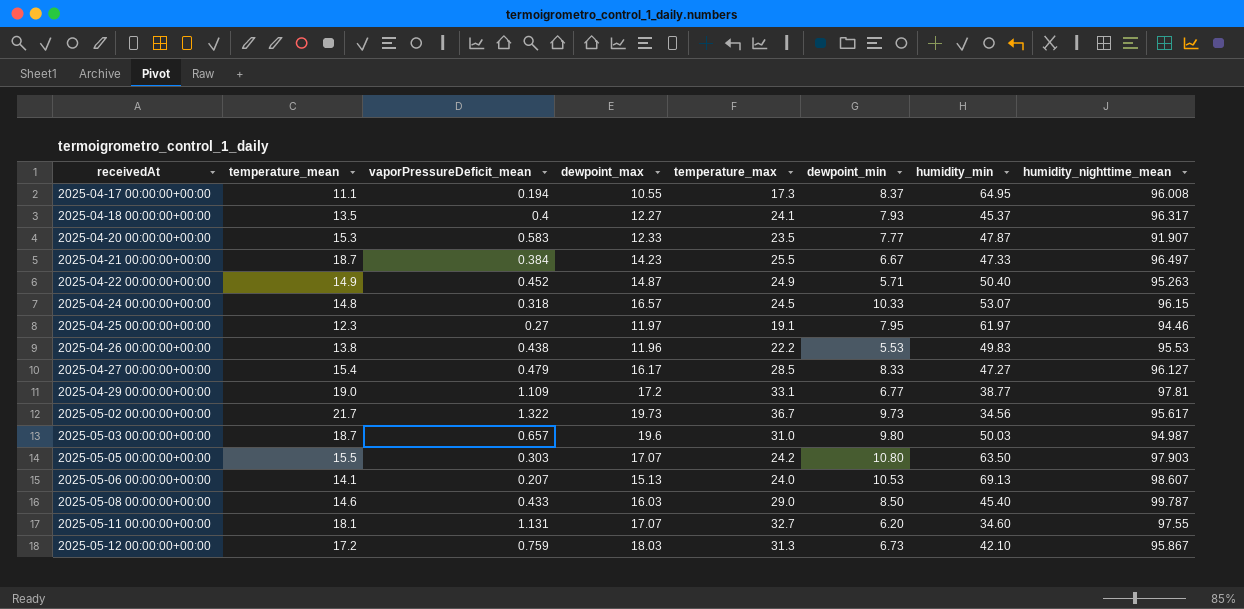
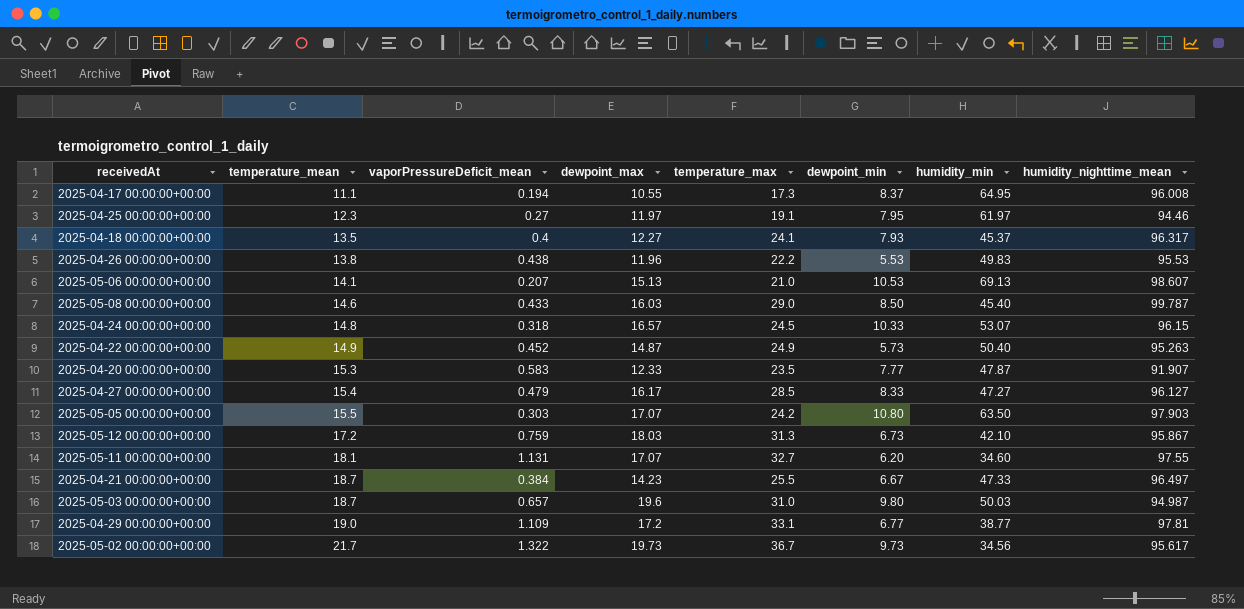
row order: receivedAt ascending -> temperature_mean ascending
2025-05-06 00:00:00+00:00 | temperature_max: 24.0 -> 21.0
2025-04-22 00:00:00+00:00 | dewpoint_min: 5.71 -> 5.73

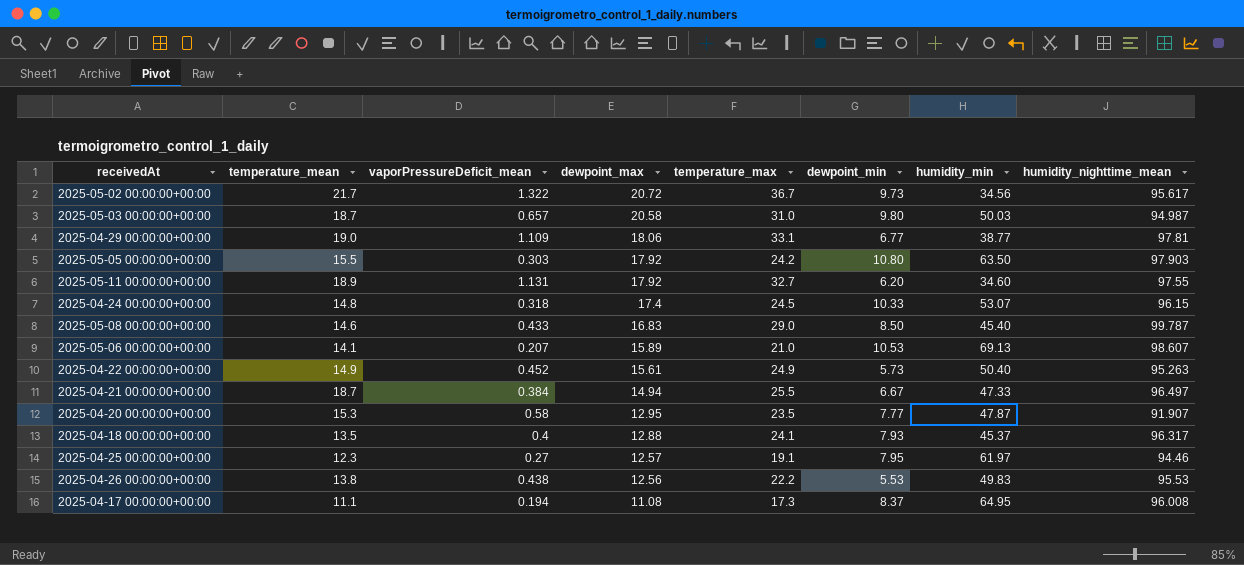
row order: temperature_mean ascending -> dewpoint_max descending
row 2025-04-27 00:00:00+00:00: 15.4 | 0.479 | 16.17 | 28.5 | 8.33 | 47.27 | 96.127 -> none
row 2025-05-12 00:00:00+00:00: 17.2 | 0.759 | 18.03 | 31.3 | 6.73 | 42.10 | 95.867 -> none
2025-05-02 00:00:00+00:00 | dewpoint_max: 19.73 -> 20.72
2025-05-03 00:00:00+00:00 | dewpoint_max: 19.6 -> 20.58
2025-04-29 00:00:00+00:00 | dewpoint_max: 17.2 -> 18.06
2025-05-05 00:00:00+00:00 | dewpoint_max: 17.07 -> 17.92
2025-05-11 00:00:00+00:00 | temperature_mean: 18.1 -> 18.9
2025-05-11 00:00:00+00:00 | dewpoint_max: 17.07 -> 17.92
2025-04-24 00:00:00+00:00 | dewpoint_max: 16.57 -> 17.4
2025-05-08 00:00:00+00:00 | dewpoint_max: 16.03 -> 16.83
2025-05-06 00:00:00+00:00 | dewpoint_max: 15.13 -> 15.89
2025-04-22 00:00:00+00:00 | dewpoint_max: 14.87 -> 15.61
2025-04-21 00:00:00+00:00 | dewpoint_max: 14.23 -> 14.94
2025-04-20 00:00:00+00:00 | vaporPressureDeficit_mean: 0.583 -> 0.58
2025-04-20 00:00:00+00:00 | dewpoint_max: 12.33 -> 12.95
2025-04-18 00:00:00+00:00 | dewpoint_max: 12.27 -> 12.88
2025-04-25 00:00:00+00:00 | dewpoint_max: 11.97 -> 12.57
2025-04-26 00:00:00+00:00 | dewpoint_max: 11.96 -> 12.56
2025-04-17 00:00:00+00:00 | dewpoint_max: 10.55 -> 11.08

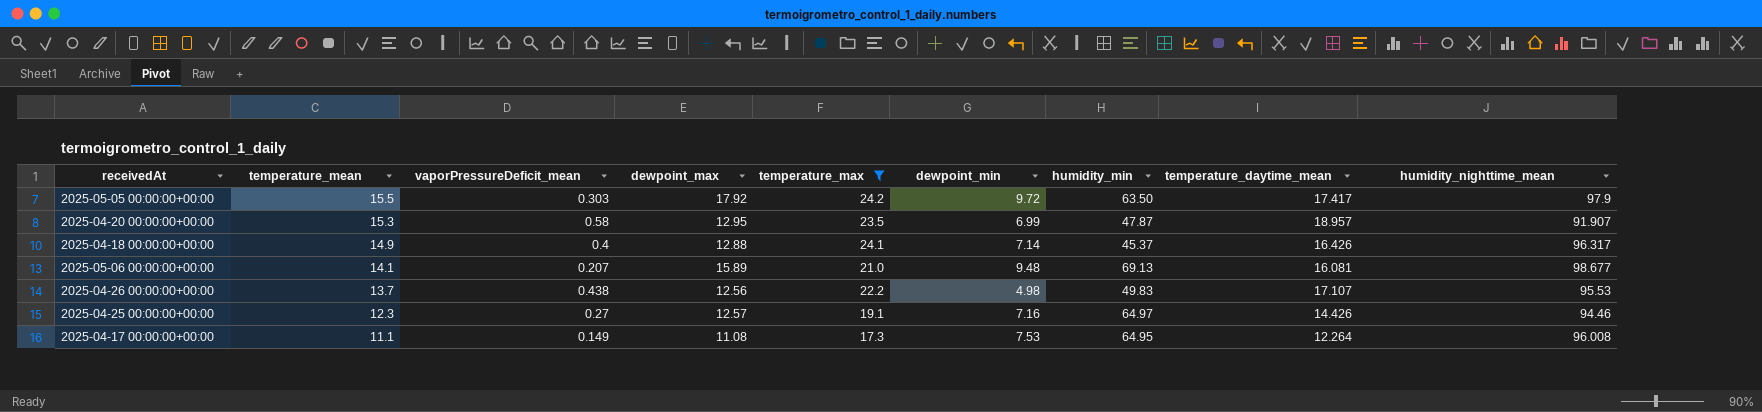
filter: none -> temperature_max <= 24.2
row order: dewpoint_max descending -> temperature_mean descending
column temperature_daytime_mean | position: none -> 8
2025-05-05 00:00:00+00:00 | dewpoint_min: 10.80 -> 9.72
2025-05-05 00:00:00+00:00 | humidity_nighttime_mean: 97.903 -> 97.9
2025-04-20 00:00:00+00:00 | dewpoint_min: 7.77 -> 6.99
2025-04-18 00:00:00+00:00 | temperature_mean: 13.5 -> 14.9
2025-04-18 00:00:00+00:00 | dewpoint_min: 7.93 -> 7.14
2025-05-06 00:00:00+00:00 | dewpoint_min: 10.53 -> 9.48
2025-05-06 00:00:00+00:00 | humidity_nighttime_mean: 98.607 -> 98.677
2025-04-26 00:00:00+00:00 | temperature_mean: 13.8 -> 13.7
2025-04-26 00:00:00+00:00 | dewpoint_min: 5.53 -> 4.98
2025-04-25 00:00:00+00:00 | dewpoint_min: 7.95 -> 7.16
2025-04-25 00:00:00+00:00 | humidity_min: 61.97 -> 64.97
2025-04-17 00:00:00+00:00 | vaporPressureDeficit_mean: 0.194 -> 0.149
2025-04-17 00:00:00+00:00 | dewpoint_min: 8.37 -> 7.53

